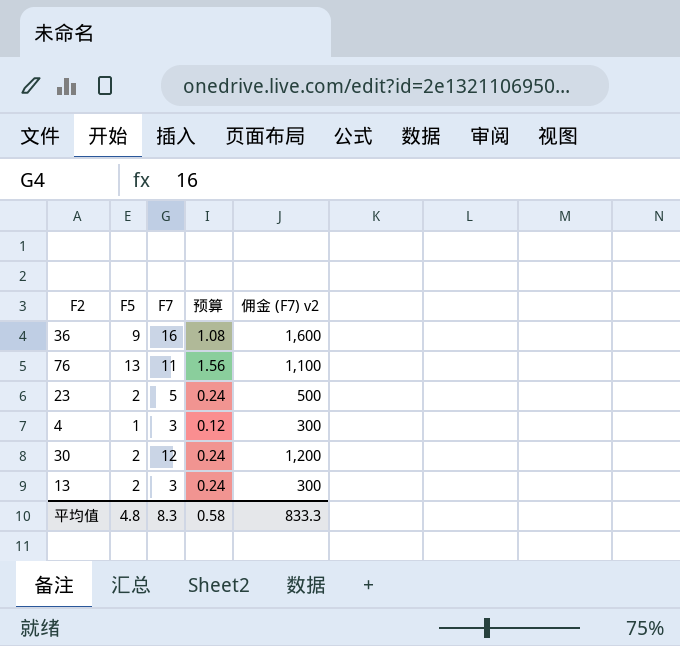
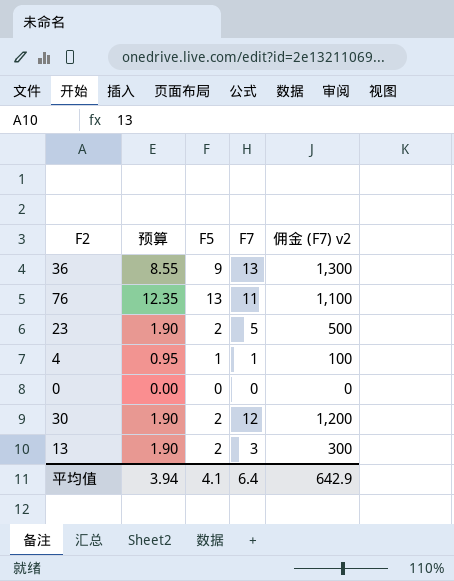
column 预算 | formula: [F5] * 0.12 -> [F5] * 0.95
column 预算 | position: 4 -> 2
36 | F7: 16 -> 13
36 | 佣金 (F7) v2: 1,600 -> 1,300
4 | F7: 3 -> 1
4 | 佣金 (F7) v2: 300 -> 100
row 0: none -> 0.00 | 0 | 0 | 0
平均值 | 预算: 0.58 -> 3.94
平均值 | F5: 4.8 -> 4.1
平均值 | F7: 8.3 -> 6.4
平均值 | 佣金 (F7) v2: 833.3 -> 642.9

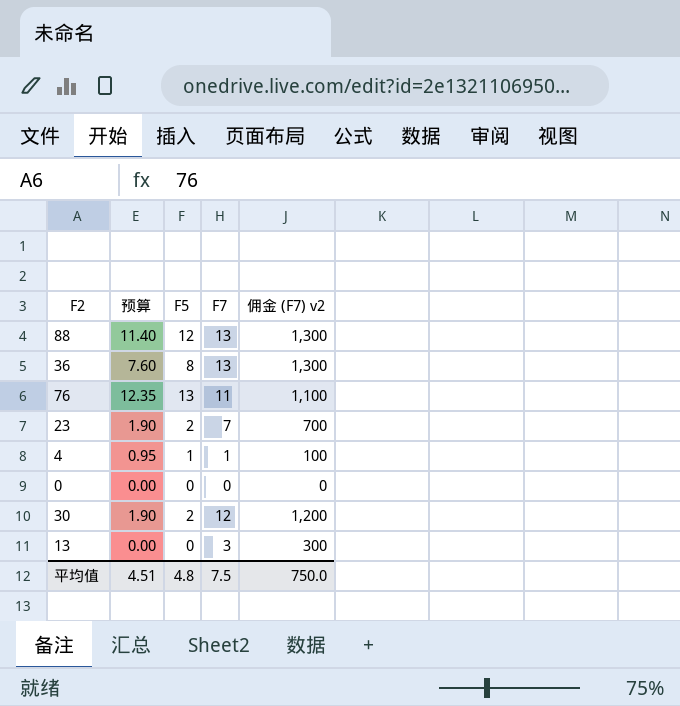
row 88: none -> 11.40 | 12 | 13 | 1,300
36 | 预算: 8.55 -> 7.60
36 | F5: 9 -> 8
23 | F7: 5 -> 7
23 | 佣金 (F7) v2: 500 -> 700
13 | 预算: 1.90 -> 0.00
13 | F5: 2 -> 0
平均值 | 预算: 3.94 -> 4.51
平均值 | F5: 4.1 -> 4.8
平均值 | F7: 6.4 -> 7.5
平均值 | 佣金 (F7) v2: 642.9 -> 750.0

